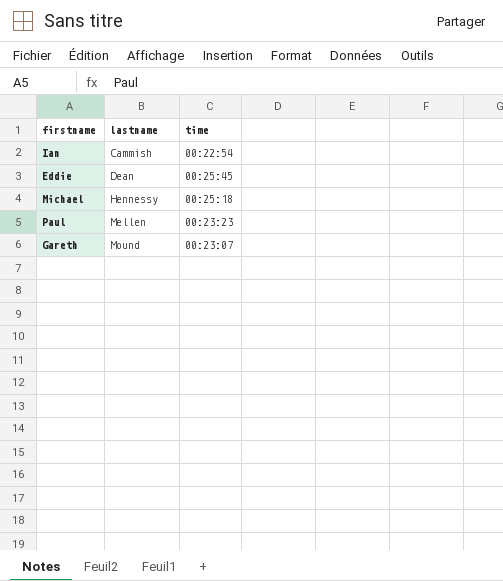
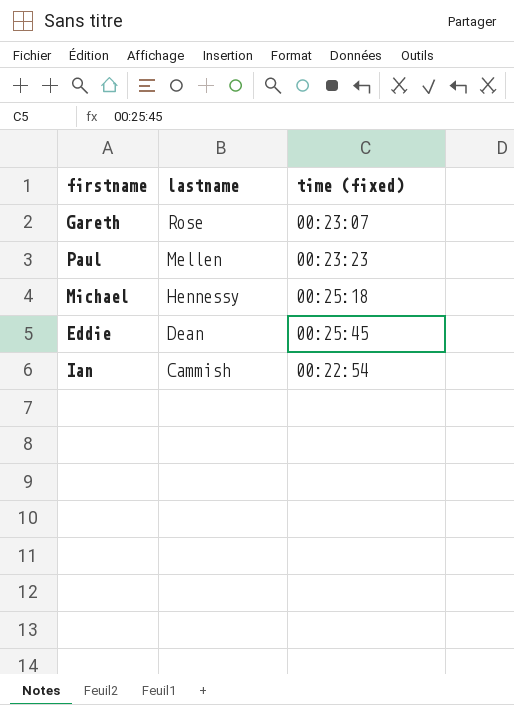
row order: lastname ascending -> lastname descending
column name: time -> time (fixed)
Gareth | lastname: Mound -> Rose

